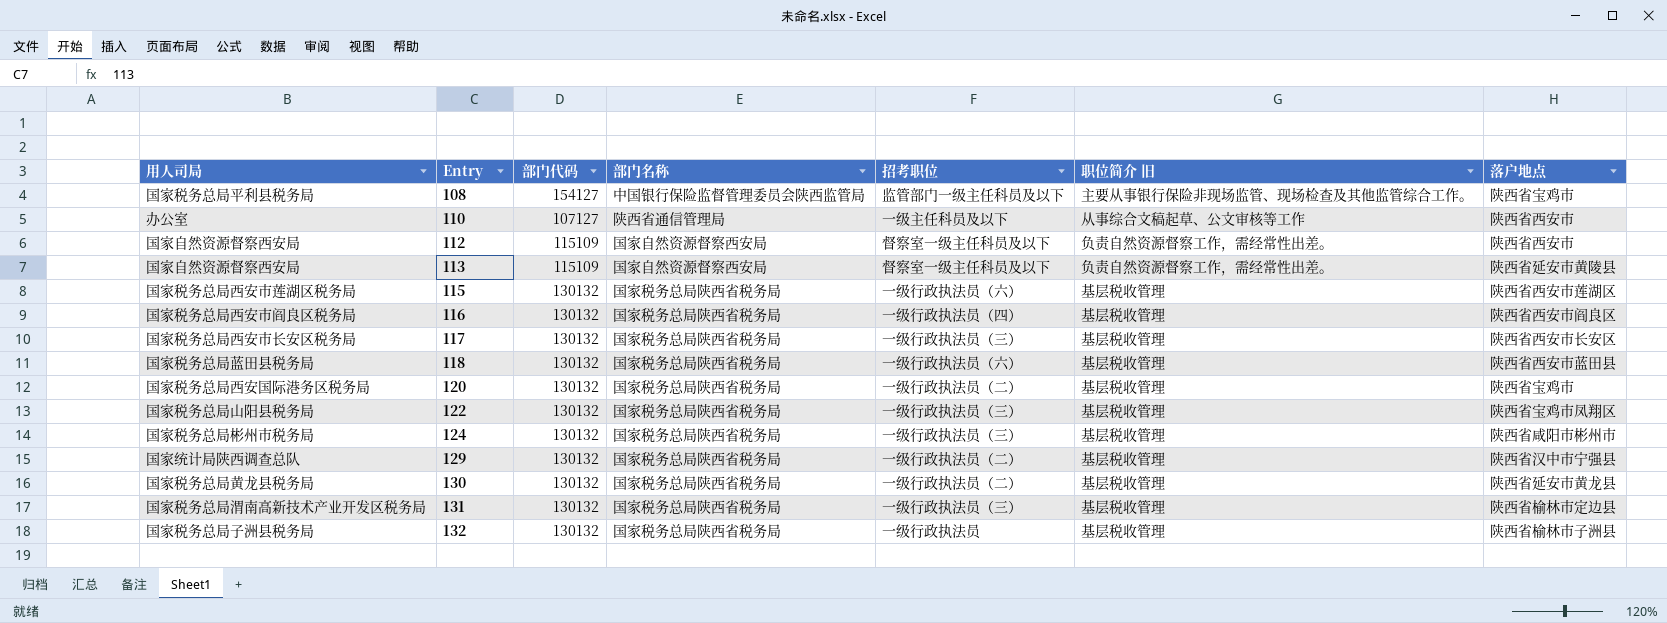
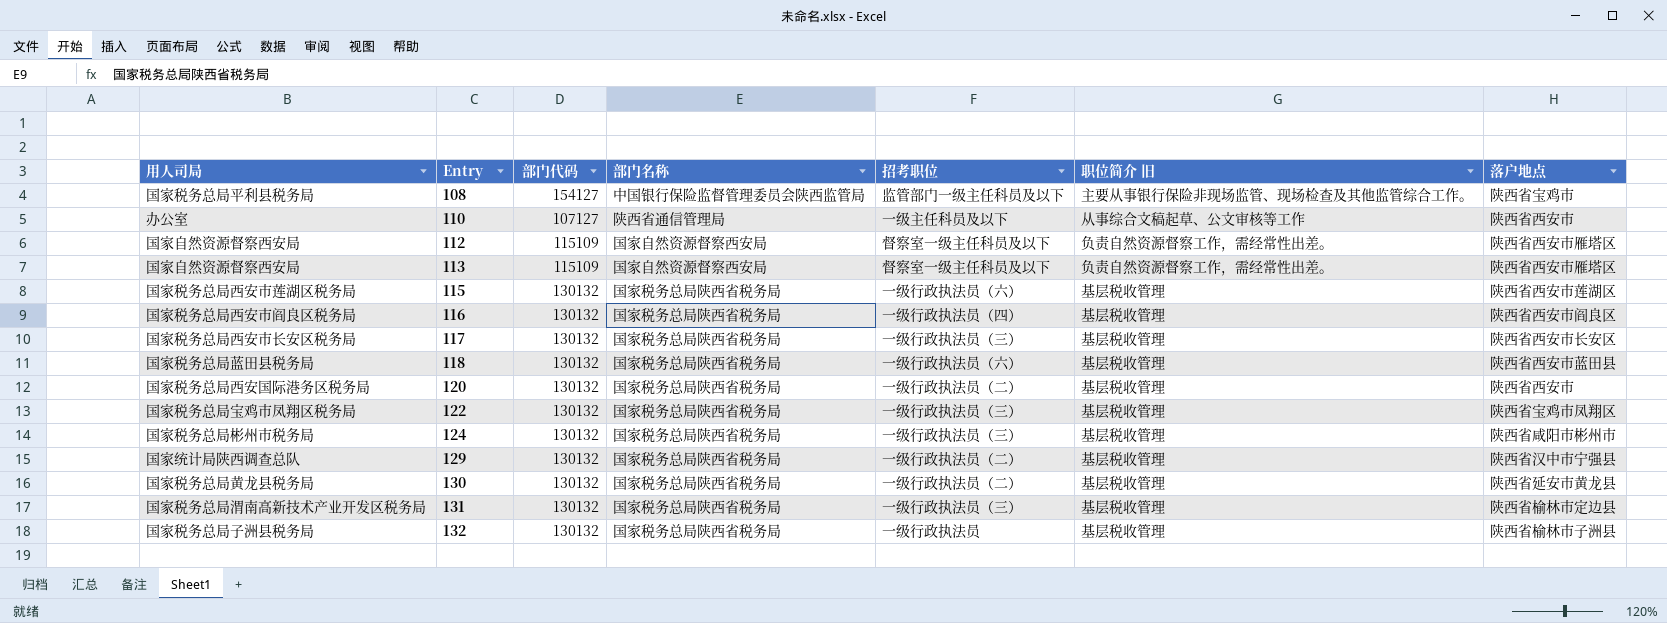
112 | 落户地点: 陕西省西安市 -> 陕西省西安市雁塔区
113 | 落户地点: 陕西省延安市黄陵县 -> 陕西省西安市雁塔区
120 | 落户地点: 陕西省宝鸡市 -> 陕西省西安市
122 | 用人司局: 国家税务总局山阳县税务局 -> 国家税务总局宝鸡市凤翔区税务局

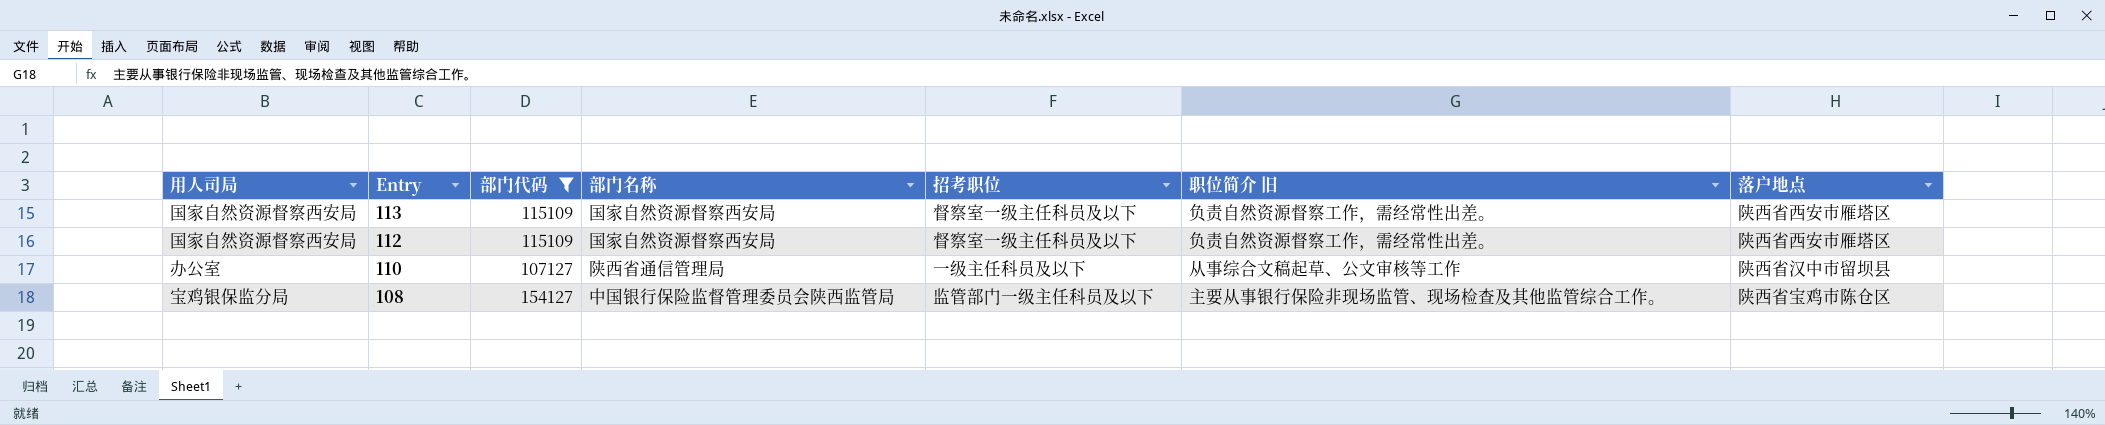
filter: none -> 部门代码 != 130132
row order: Entry ascending -> Entry descending
110 | 落户地点: 陕西省西安市 -> 陕西省汉中市留坝县
108 | 用人司局: 国家税务总局平利县税务局 -> 宝鸡银保监分局
108 | 落户地点: 陕西省宝鸡市 -> 陕西省宝鸡市陈仓区

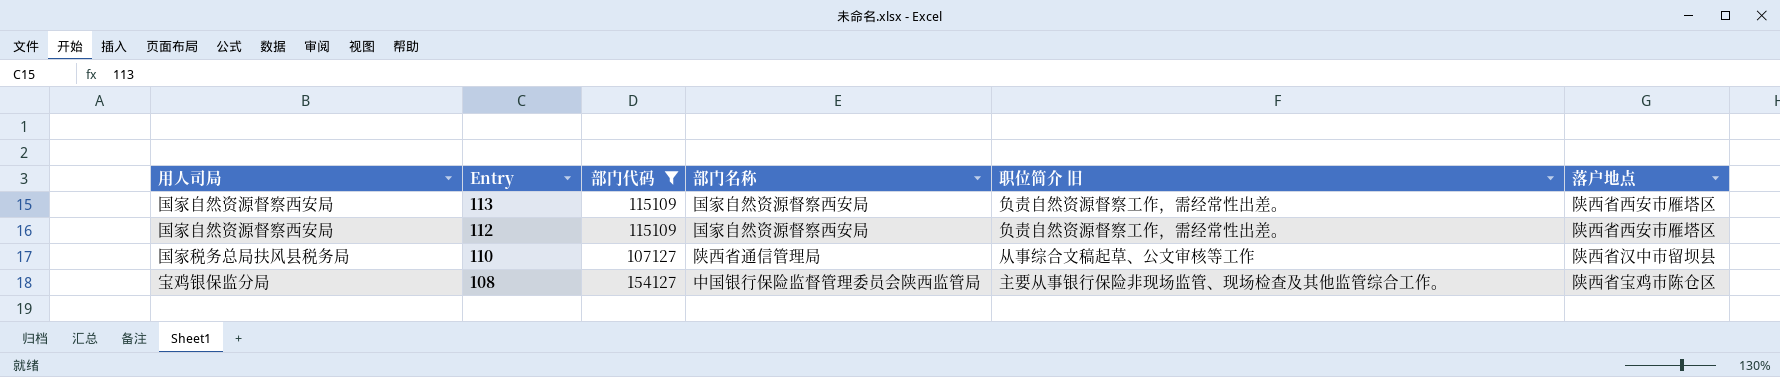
column 招考职位 | position: 5 -> none
110 | 用人司局: 办公室 -> 国家税务总局扶风县税务局

